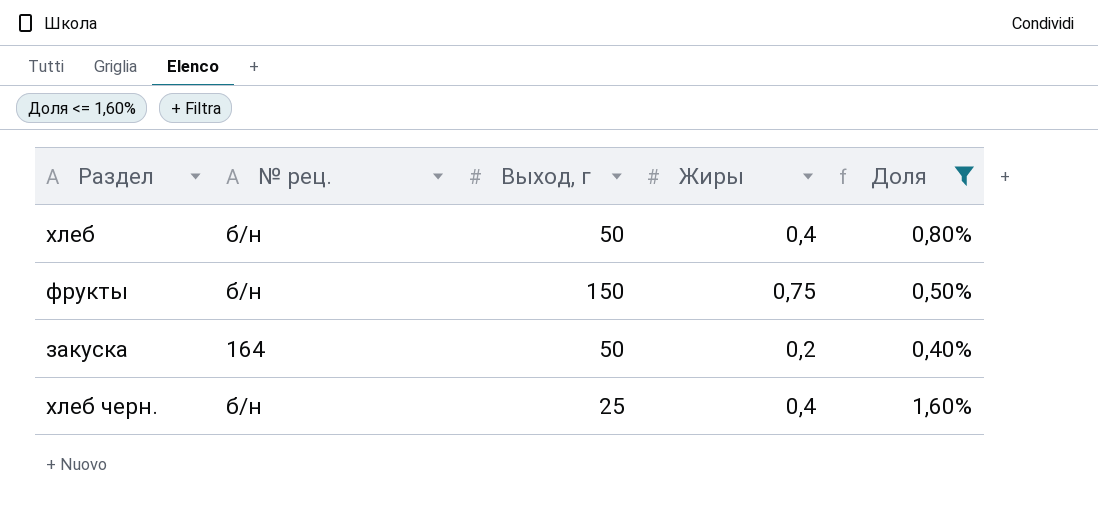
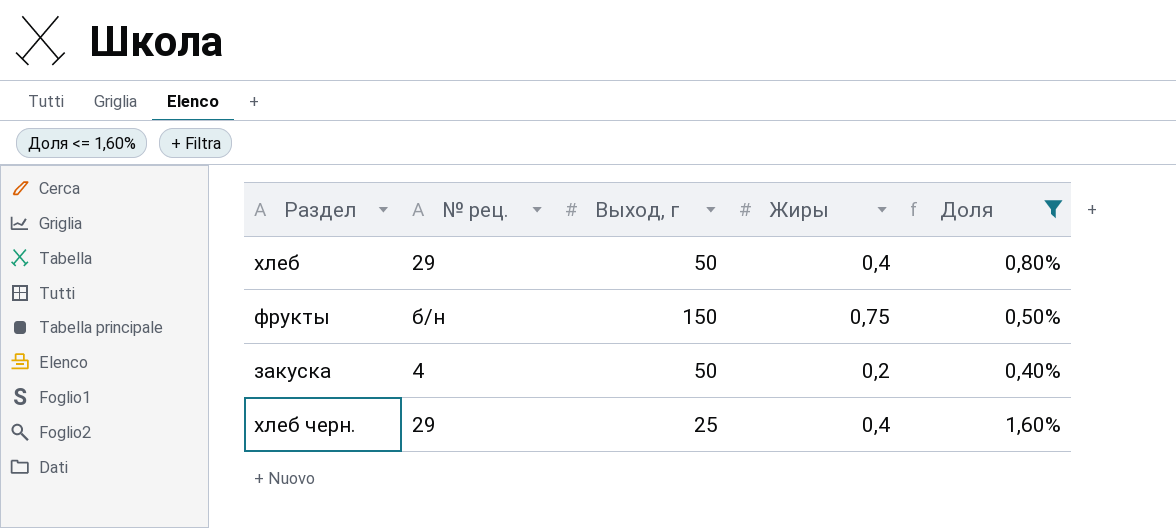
хлеб | № рец.: б/н -> 29
закуска | № рец.: 164 -> 4
хлеб черн. | № рец.: б/н -> 29

